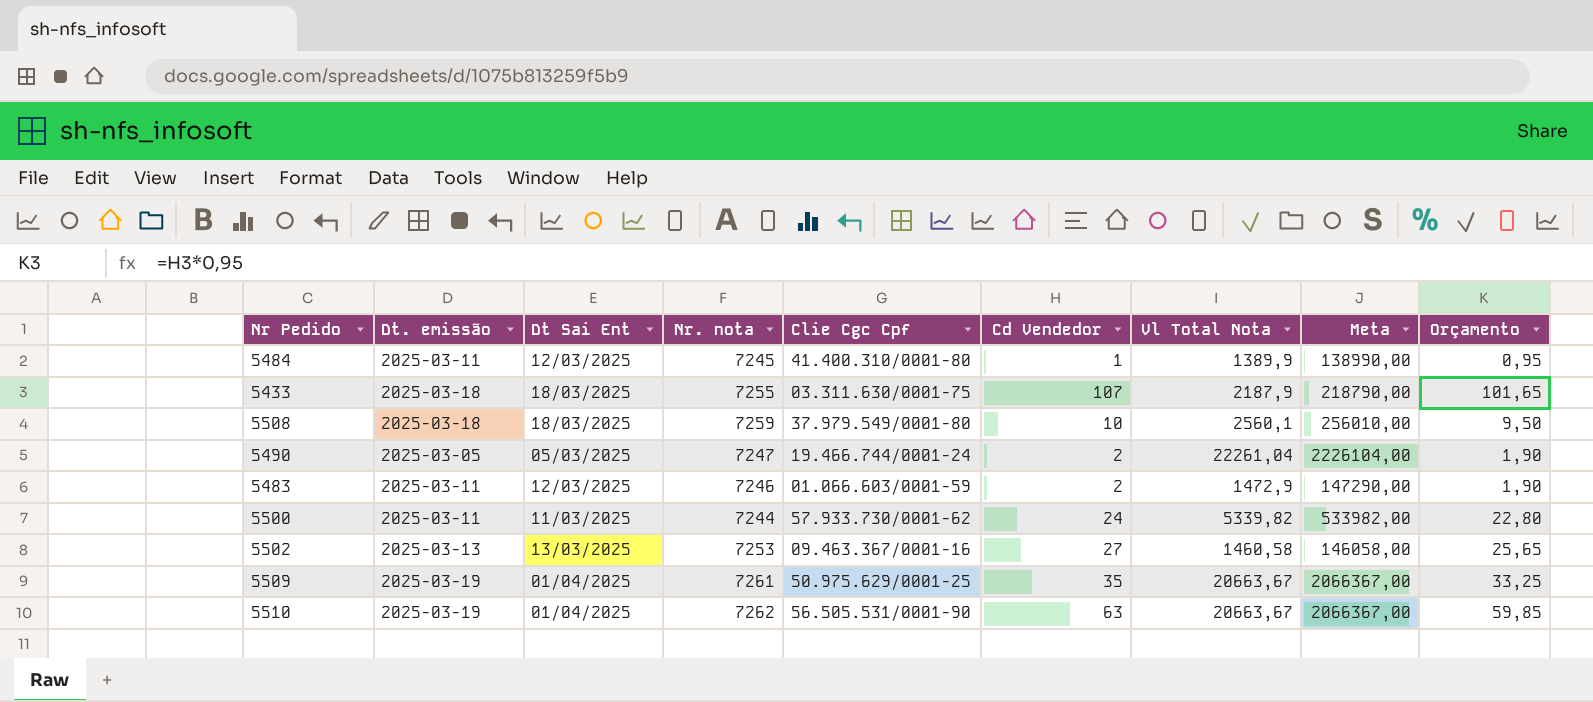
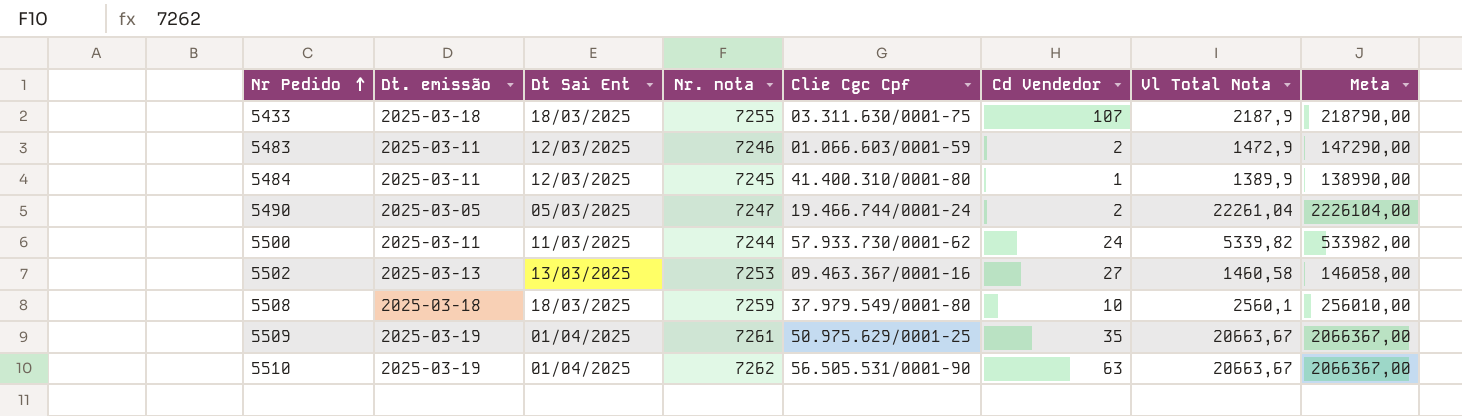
row order: none -> Nr Pedido ascending
column Orçamento | formula: [Cd Vendedor] * 0,95 -> none

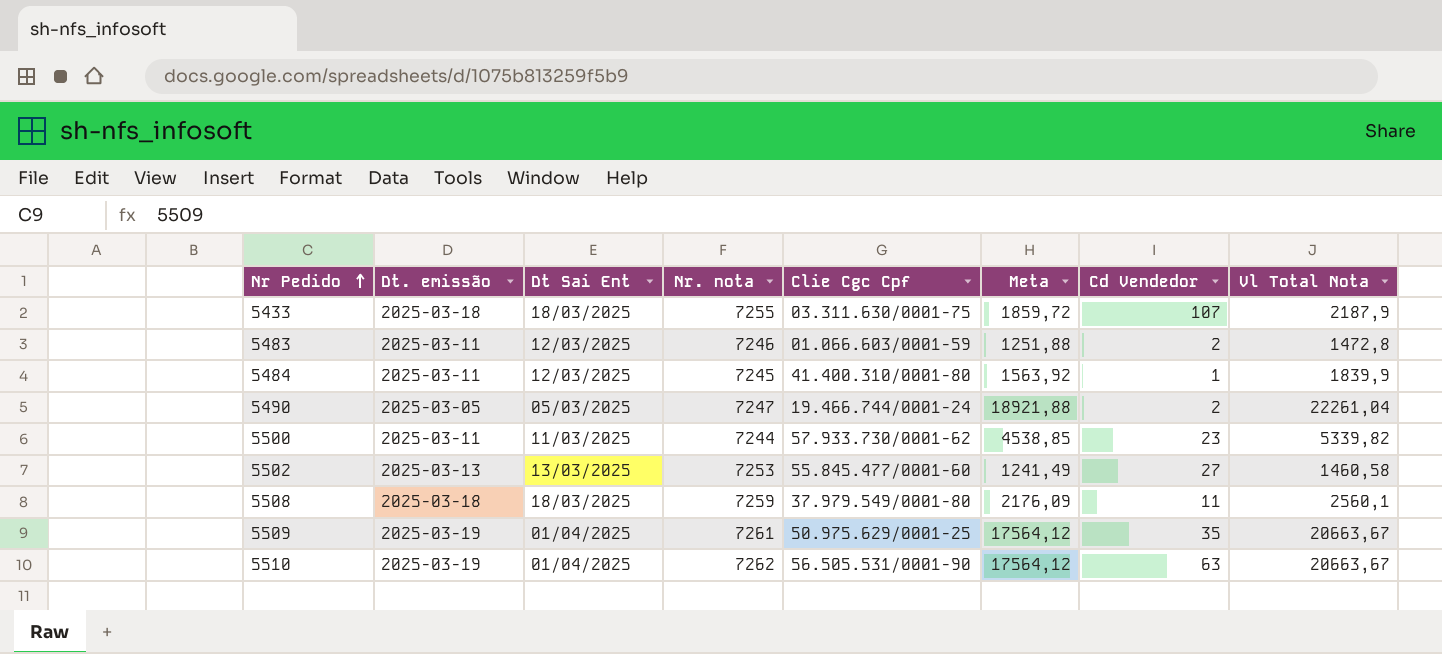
column Meta | formula: [Vl Total Nota] * 100 -> [Vl Total Nota] * 0,85
column Meta | position: 8 -> 6
5483 | Vl Total Nota: 1472,9 -> 1472,8
5484 | Vl Total Nota: 1389,9 -> 1839,9
5500 | Cd Vendedor: 24 -> 23
5502 | Clie Cgc Cpf: 09.463.367/0001-16 -> 55.845.477/0001-60
5508 | Cd Vendedor: 10 -> 11

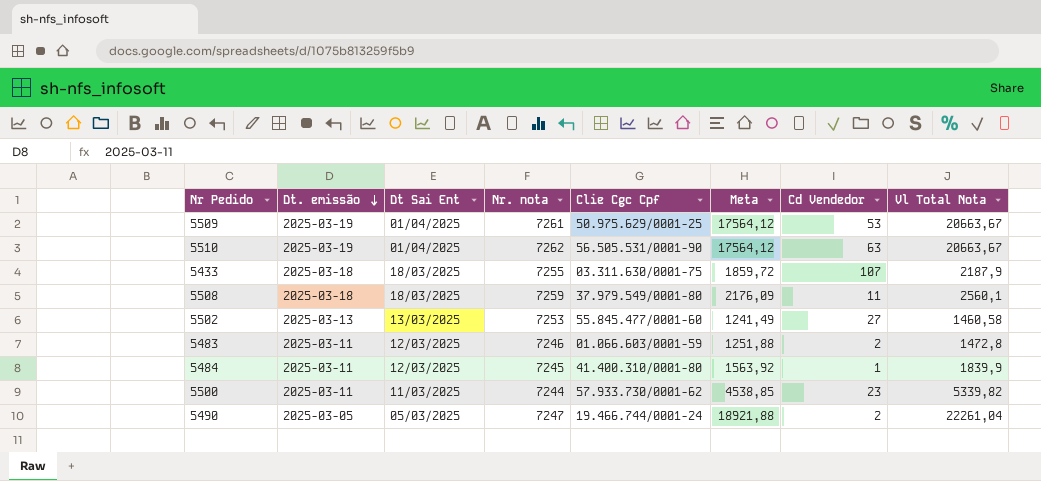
row order: Nr Pedido ascending -> Dt. emissão descending
5509 | Cd Vendedor: 35 -> 53

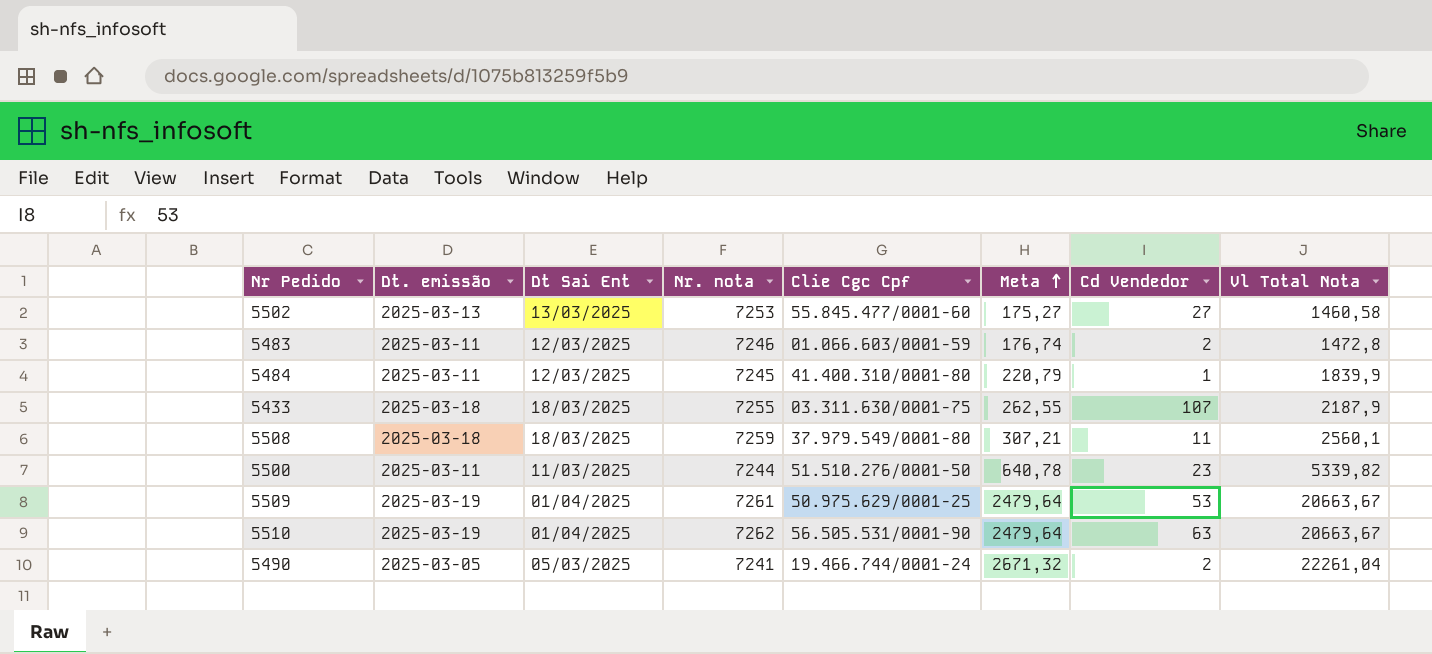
row order: Dt. emissão descending -> Meta ascending
column Meta | formula: [Vl Total Nota] * 0,85 -> [Vl Total Nota] * 0,12
5500 | Clie Cgc Cpf: 57.933.730/0001-62 -> 51.510.276/0001-50
5490 | Nr. nota: 7247 -> 7241

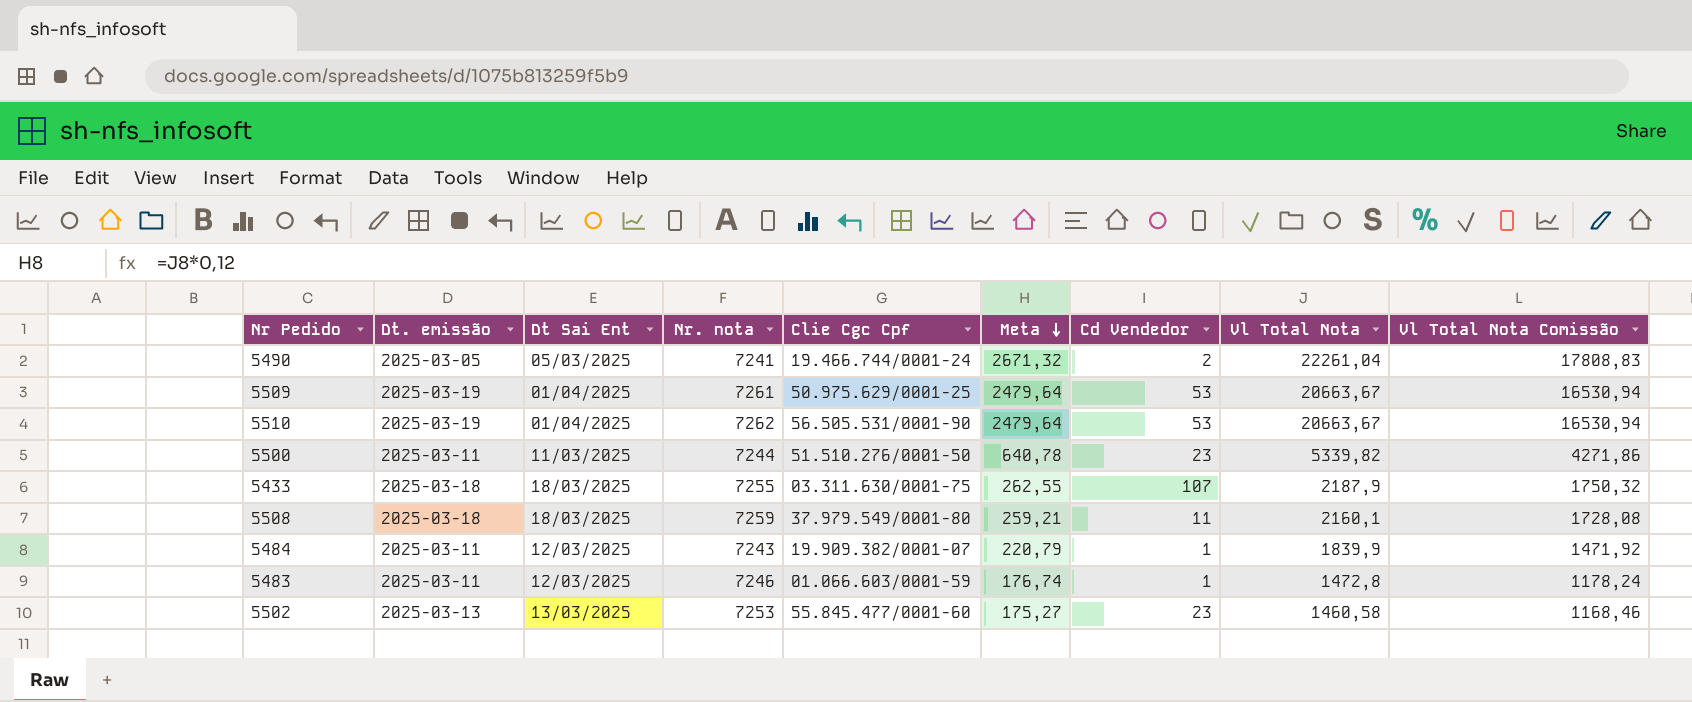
row order: Meta ascending -> Meta descending
column Vl Total Nota Comissão | formula: none -> [Vl Total Nota] * 0,8
5510 | Cd Vendedor: 63 -> 53
5508 | Meta: 307,21 -> 259,21
5508 | Vl Total Nota: 2560,1 -> 2160,1
5484 | Nr. nota: 7245 -> 7243
5484 | Clie Cgc Cpf: 41.400.310/0001-80 -> 19.909.382/0001-07
5483 | Cd Vendedor: 2 -> 1
5502 | Cd Vendedor: 27 -> 23

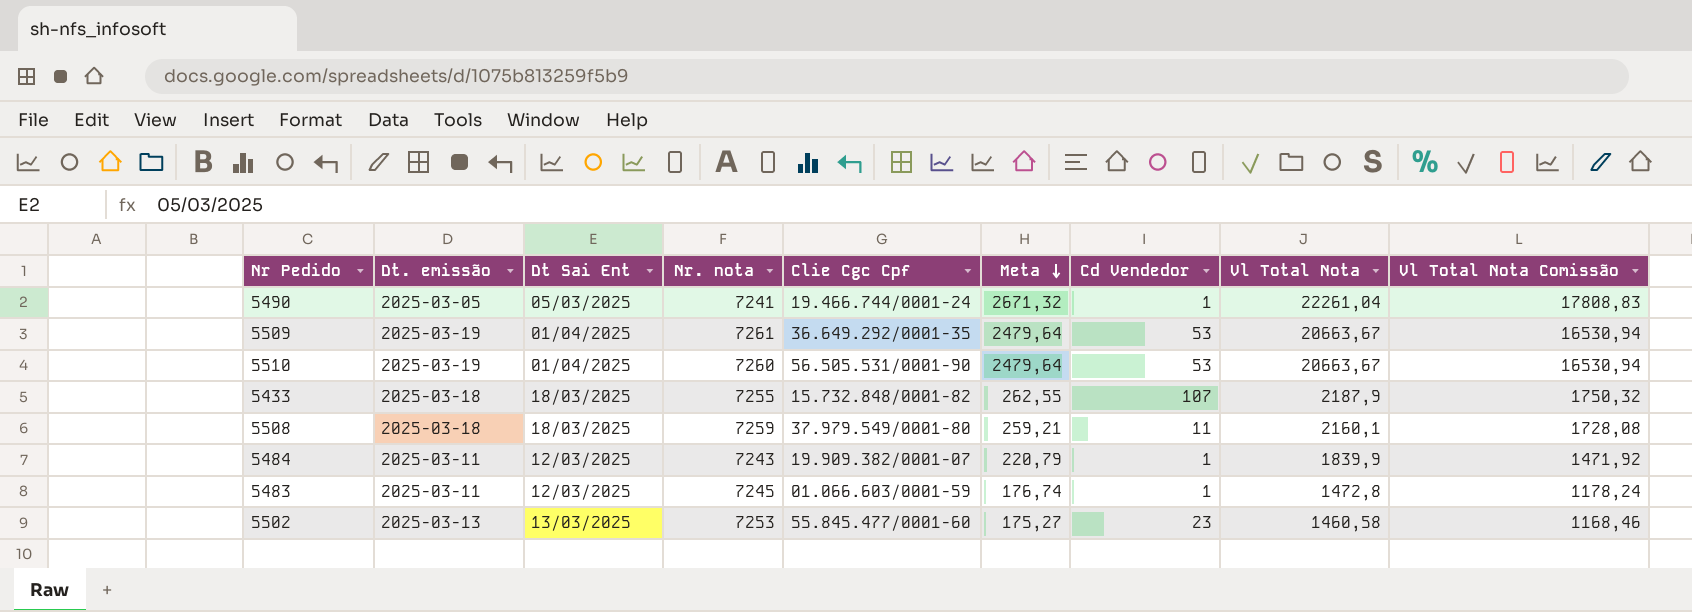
row 5500: 2025-03-11 | 11/03/2025 | 7244 | 51.510.276/0001-50 | 640,78 | 23 | 5339,82 | 4271,86 -> none
5490 | Cd Vendedor: 2 -> 1
5509 | Clie Cgc Cpf: 50.975.629/0001-25 -> 36.649.292/0001-35
5510 | Nr. nota: 7262 -> 7260
5433 | Clie Cgc Cpf: 03.311.630/0001-75 -> 15.732.848/0001-82
5483 | Nr. nota: 7246 -> 7245

